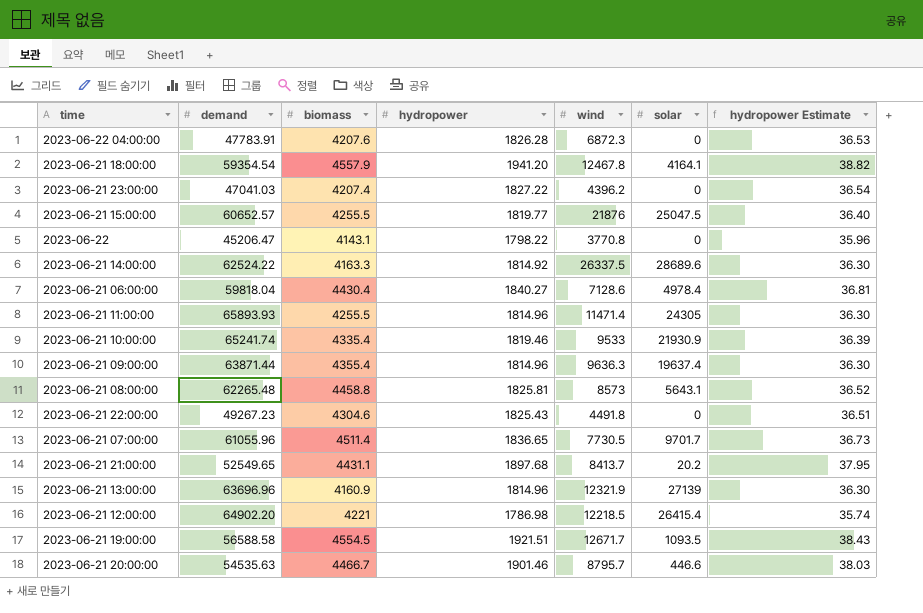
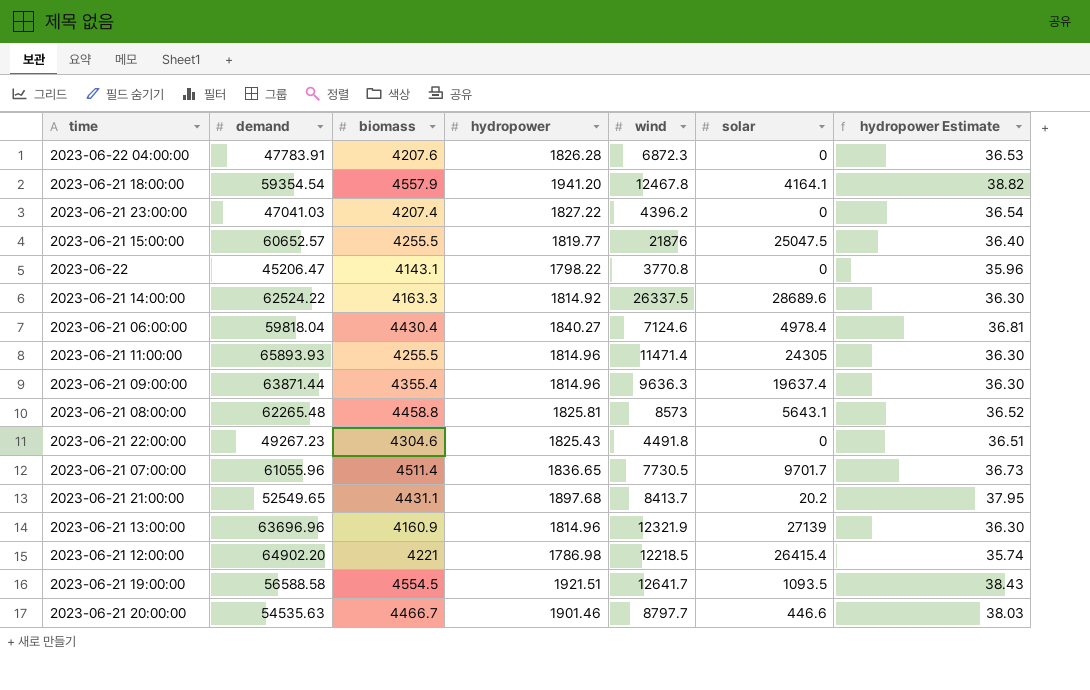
row 2023-06-21 10:00:00: 65241.74 | 4335.4 | 1819.46 | 9533 | 21930.9 | 36.39 -> none
2023-06-21 06:00:00 | wind: 7128.6 -> 7124.6
2023-06-21 19:00:00 | wind: 12671.7 -> 12641.7
2023-06-21 20:00:00 | wind: 8795.7 -> 8797.7

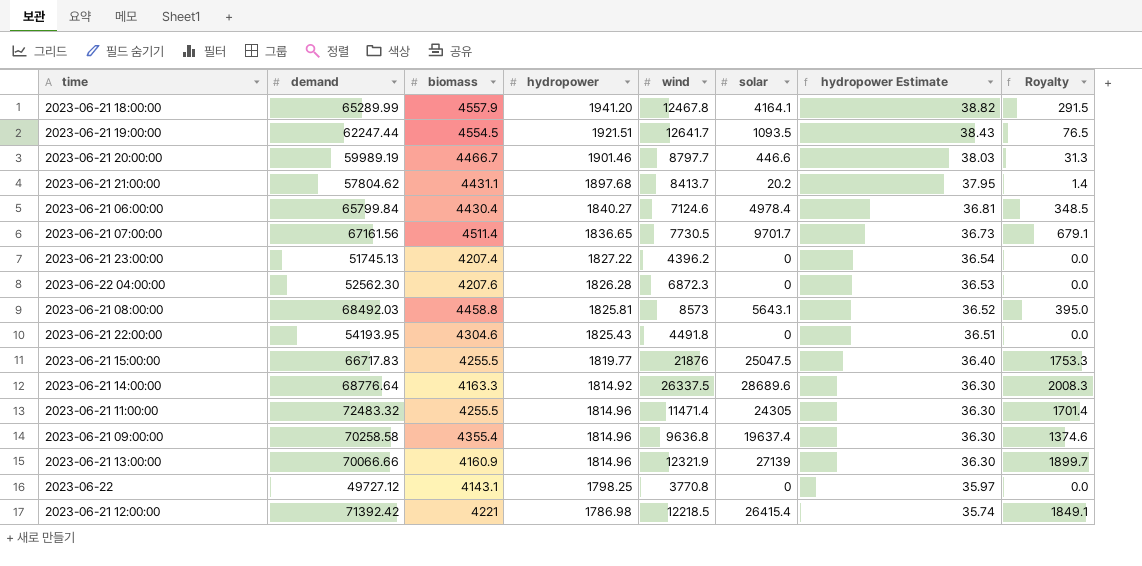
row order: none -> hydropower Estimate descending
column Royalty | formula: none -> [solar] * 0.07
2023-06-21 18:00:00 | demand: 59354.54 -> 65289.99
2023-06-21 19:00:00 | demand: 56588.58 -> 62247.44
2023-06-21 20:00:00 | demand: 54535.63 -> 59989.19
2023-06-21 21:00:00 | demand: 52549.65 -> 57804.62
2023-06-21 06:00:00 | demand: 59818.04 -> 65799.84
2023-06-21 07:00:00 | demand: 61055.96 -> 67161.56
2023-06-21 23:00:00 | demand: 47041.03 -> 51745.13
2023-06-22 04:00:00 | demand: 47783.91 -> 52562.30
2023-06-21 08:00:00 | demand: 62265.48 -> 68492.03
2023-06-21 22:00:00 | demand: 49267.23 -> 54193.95
2023-06-21 15:00:00 | demand: 60652.57 -> 66717.83
2023-06-21 14:00:00 | demand: 62524.22 -> 68776.64
2023-06-21 11:00:00 | demand: 65893.93 -> 72483.32
2023-06-21 09:00:00 | demand: 63871.44 -> 70258.58
2023-06-21 09:00:00 | wind: 9636.3 -> 9636.8
2023-06-21 13:00:00 | demand: 63696.96 -> 70066.66
2023-06-22 | demand: 45206.47 -> 49727.12
2023-06-22 | hydropower: 1798.22 -> 1798.25
2023-06-22 | hydropower Estimate: 35.96 -> 35.97
2023-06-21 12:00:00 | demand: 64902.20 -> 71392.42

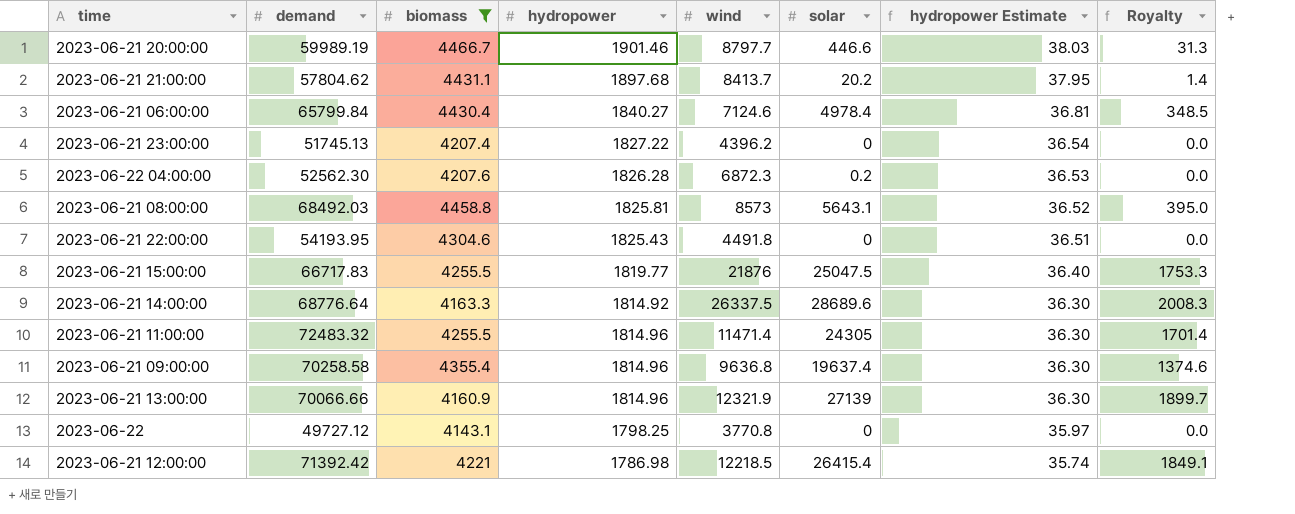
filter: none -> biomass <= 4466.7
2023-06-22 04:00:00 | solar: 0 -> 0.2

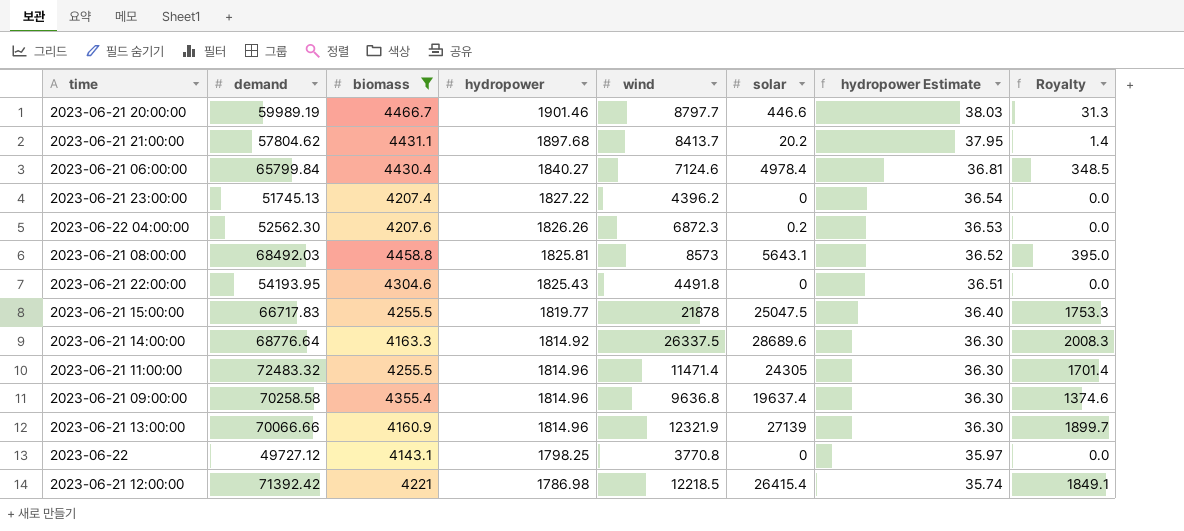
2023-06-22 04:00:00 | hydropower: 1826.28 -> 1826.26
2023-06-21 15:00:00 | wind: 21876 -> 21878

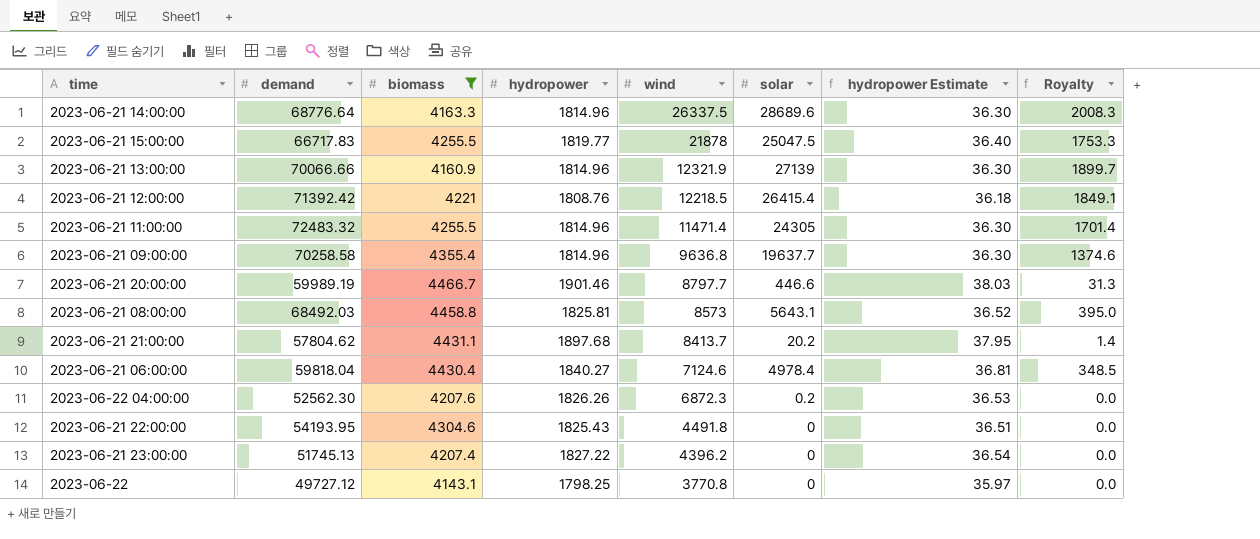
row order: hydropower Estimate descending -> wind descending
2023-06-21 14:00:00 | hydropower: 1814.92 -> 1814.96
2023-06-21 12:00:00 | hydropower: 1786.98 -> 1808.76
2023-06-21 12:00:00 | hydropower Estimate: 35.74 -> 36.18
2023-06-21 09:00:00 | solar: 19637.4 -> 19637.7
2023-06-21 06:00:00 | demand: 65799.84 -> 59818.04

